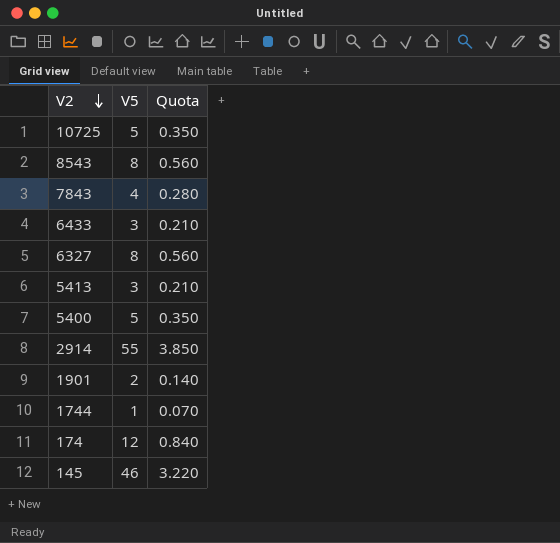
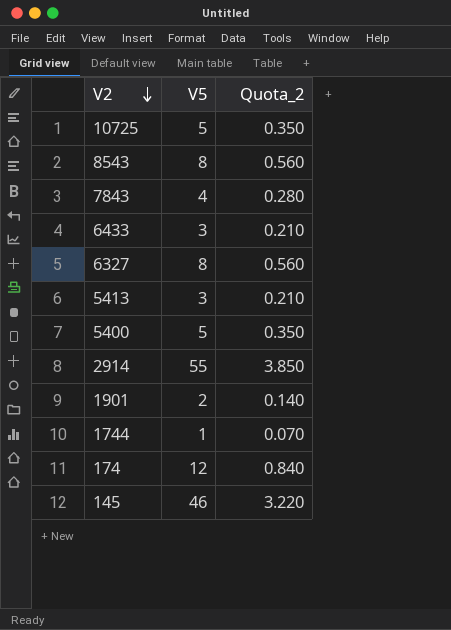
column name: Quota -> Quota_2

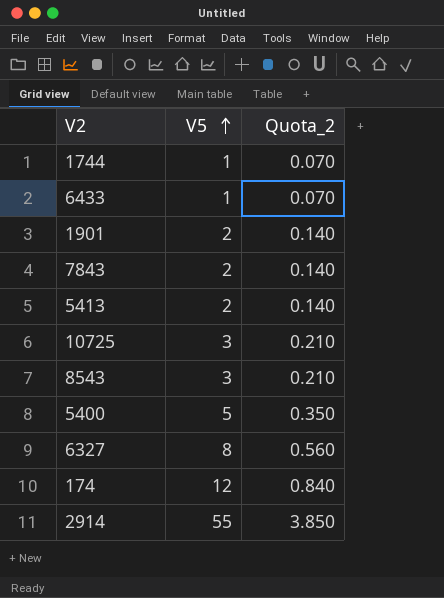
row order: V2 descending -> V5 ascending
row 145: 46 | 3.220 -> none
6433 | V5: 3 -> 1
6433 | Quota_2: 0.210 -> 0.070
7843 | V5: 4 -> 2
7843 | Quota_2: 0.280 -> 0.140
5413 | V5: 3 -> 2
5413 | Quota_2: 0.210 -> 0.140
10725 | V5: 5 -> 3
10725 | Quota_2: 0.350 -> 0.210
8543 | V5: 8 -> 3
8543 | Quota_2: 0.560 -> 0.210

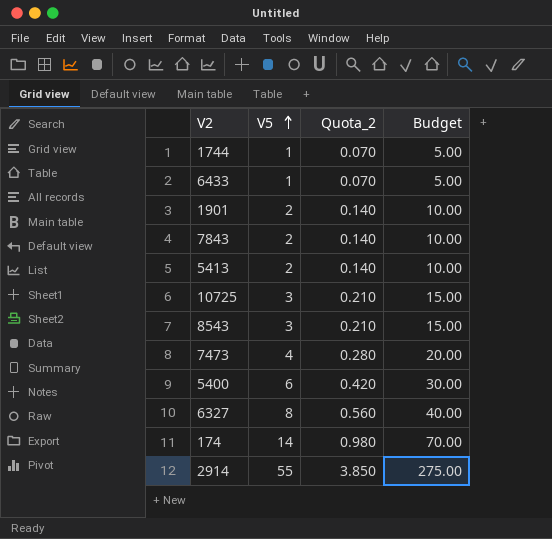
column Budget | formula: none -> [V5] * 5
row 7473: none -> 4 | 0.280 | 20.00
5400 | V5: 5 -> 6
5400 | Quota_2: 0.350 -> 0.420
174 | V5: 12 -> 14
174 | Quota_2: 0.840 -> 0.980

